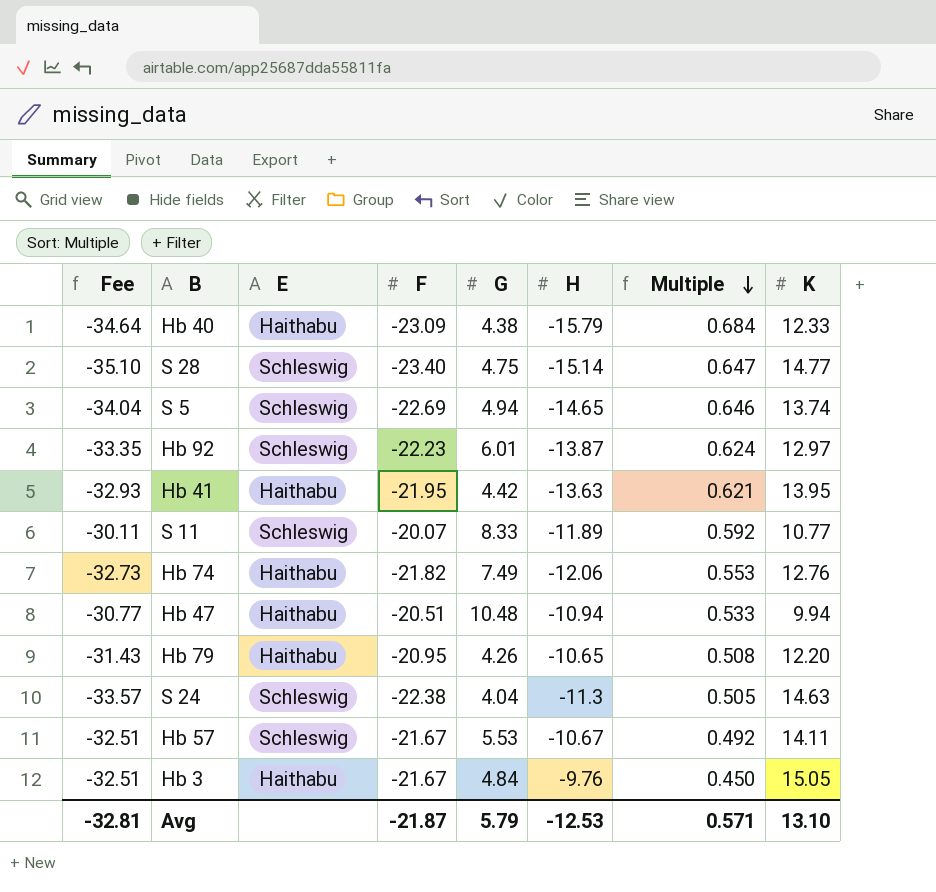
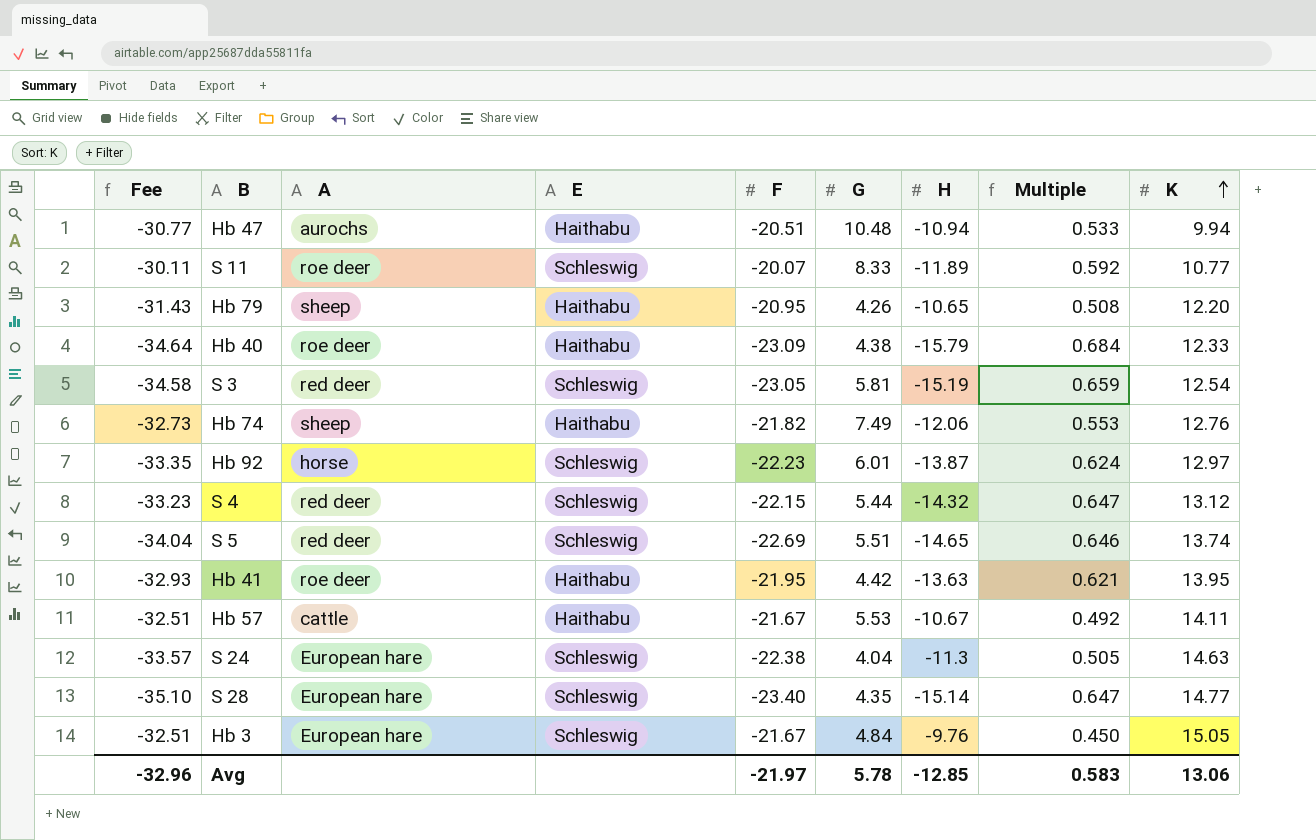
row order: Multiple descending -> K ascending
column A | position: none -> 3
row S 3: none -> -34.58 | red deer | Schleswig | -23.05 | 5.81 | -15.19 | 0.659 | 12.54
row S 4: none -> -33.23 | red deer | Schleswig | -22.15 | 5.44 | -14.32 | 0.647 | 13.12
S 5 | G: 4.94 -> 5.51
Hb 57 | E: Schleswig -> Haithabu
S 28 | G: 4.75 -> 4.35
Hb 3 | E: Haithabu -> Schleswig
Avg | Fee: -32.81 -> -32.96
Avg | F: -21.87 -> -21.97
Avg | G: 5.79 -> 5.78
Avg | H: -12.53 -> -12.85
Avg | Multiple: 0.571 -> 0.583
Avg | K: 13.10 -> 13.06

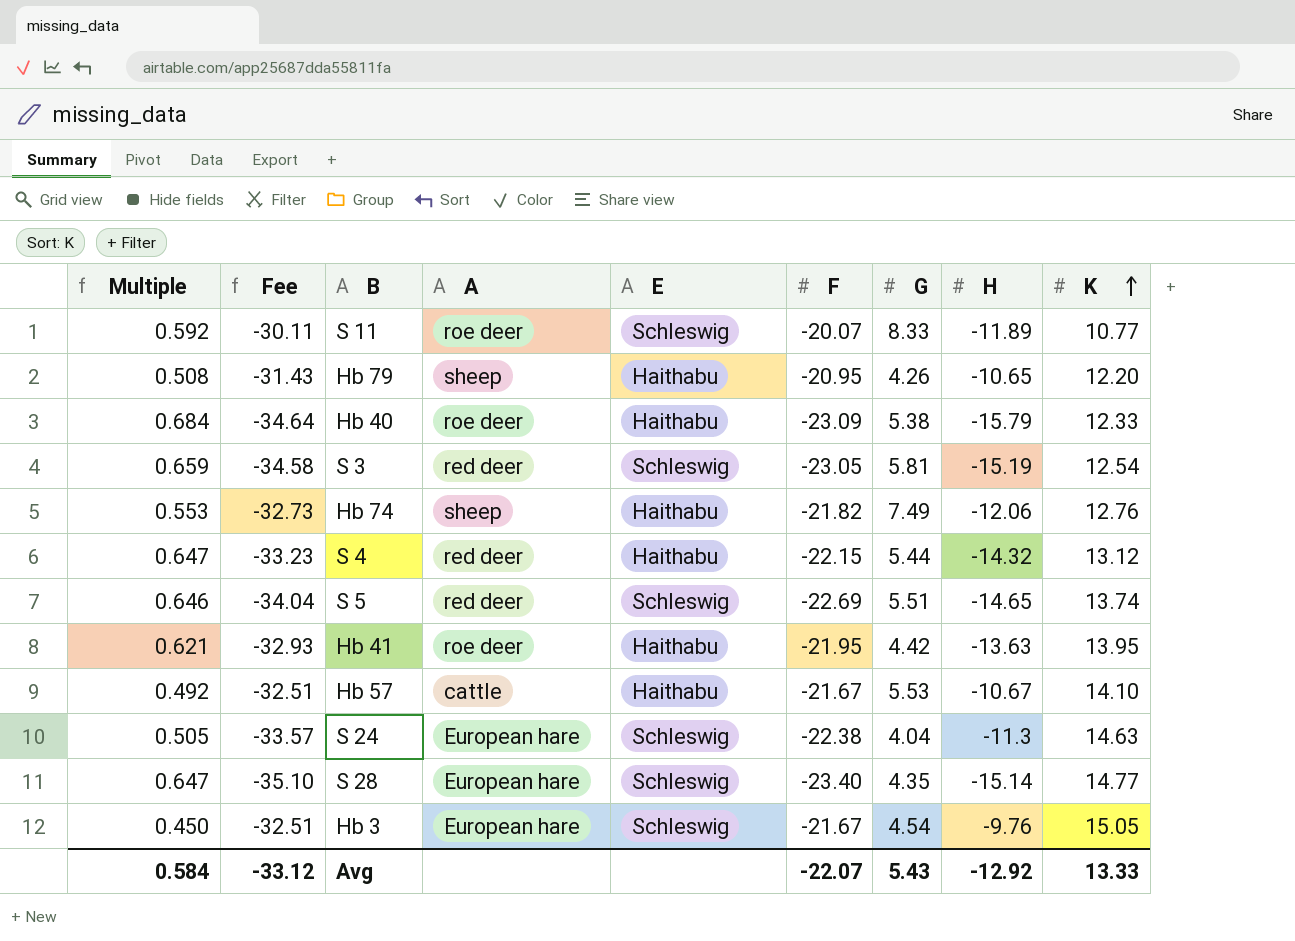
column Multiple | position: 8 -> 1
row Hb 47: -30.77 | aurochs | Haithabu | -20.51 | 10.48 | -10.94 | 0.533 | 9.94 -> none
row Hb 92: -33.35 | horse | Schleswig | -22.23 | 6.01 | -13.87 | 0.624 | 12.97 -> none
Hb 40 | G: 4.38 -> 5.38
S 4 | E: Schleswig -> Haithabu
Hb 57 | K: 14.11 -> 14.10
Hb 3 | G: 4.84 -> 4.54
Avg | Multiple: 0.583 -> 0.584
Avg | Fee: -32.96 -> -33.12
Avg | F: -21.97 -> -22.07
Avg | G: 5.78 -> 5.43
Avg | H: -12.85 -> -12.92
Avg | K: 13.06 -> 13.33

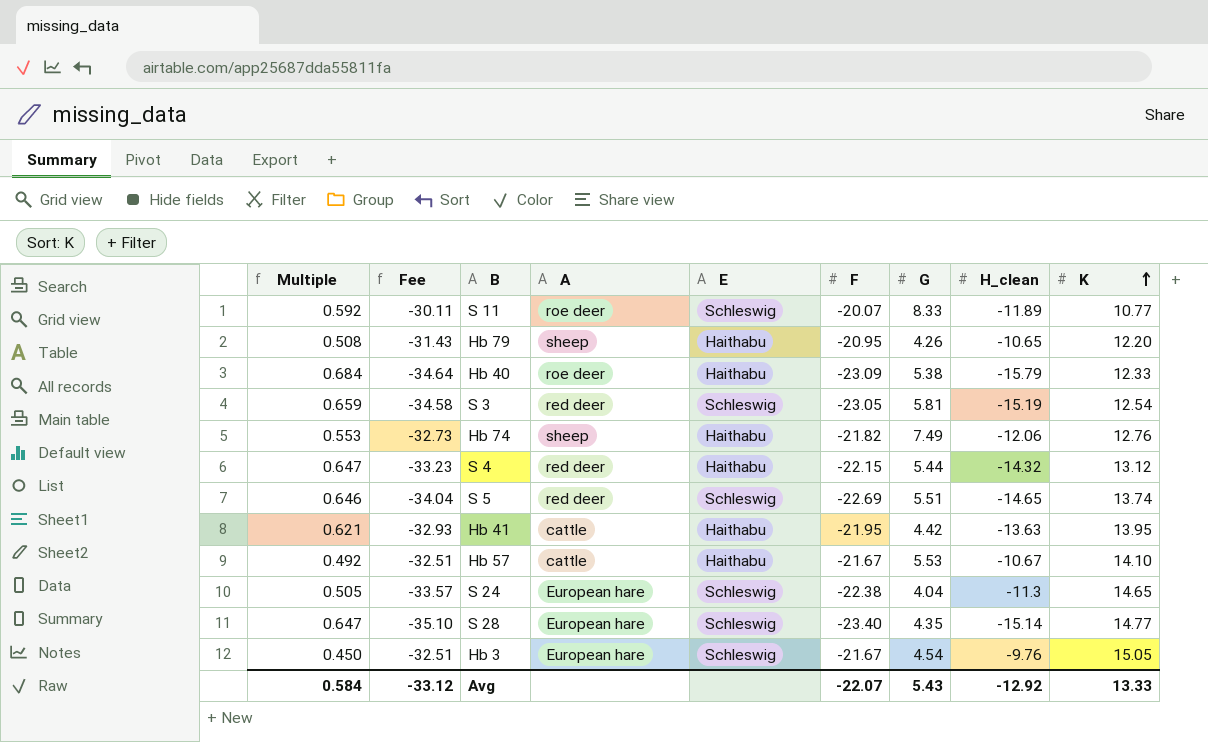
column name: H -> H_clean
Hb 41 | A: roe deer -> cattle
S 24 | K: 14.63 -> 14.65

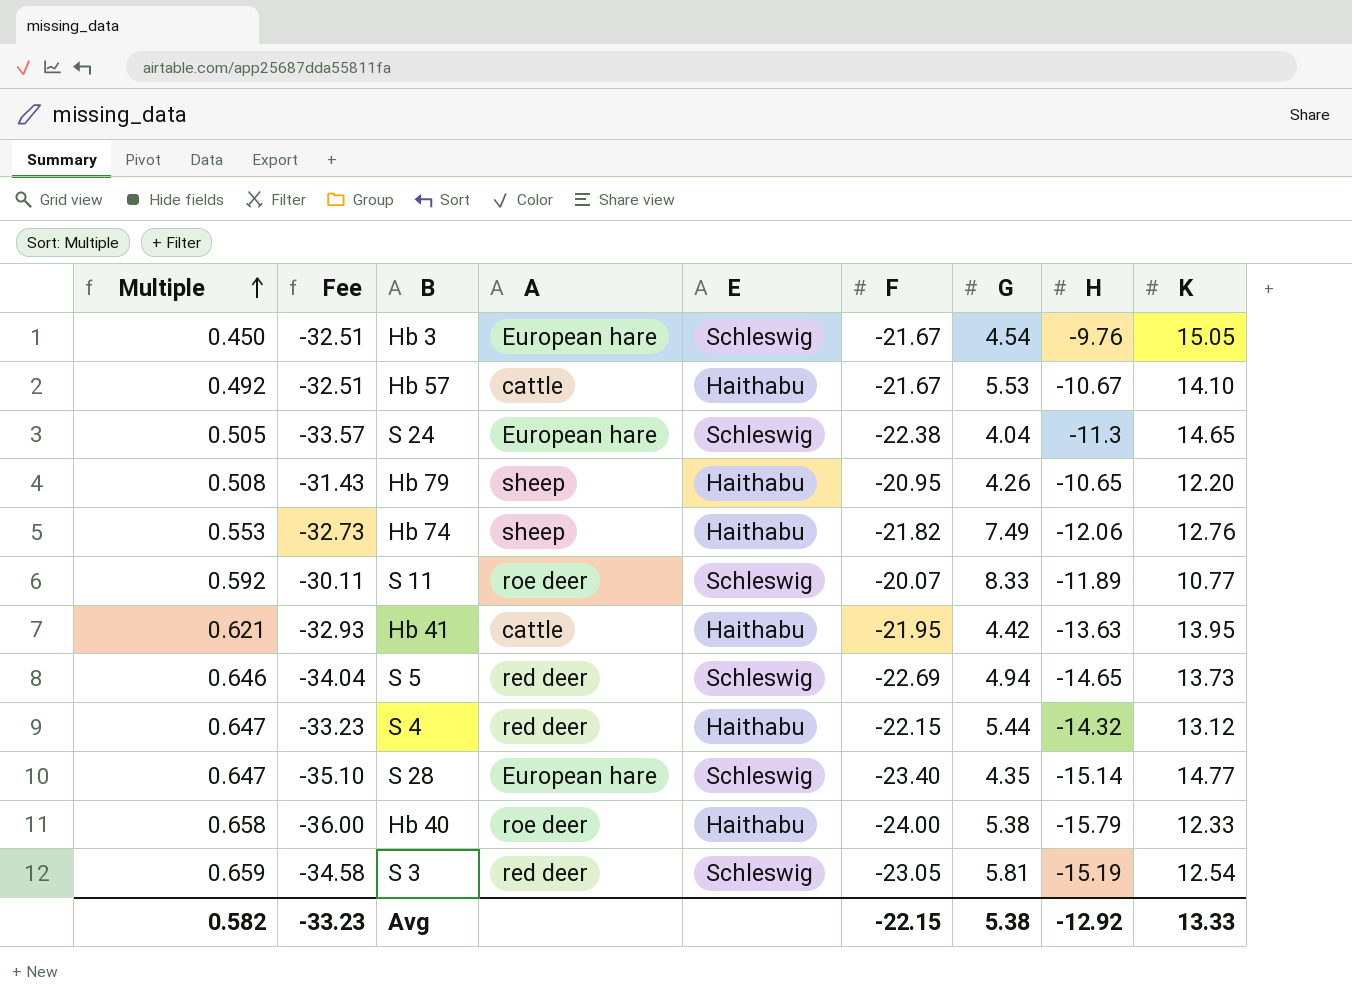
row order: K ascending -> Multiple ascending
column name: H_clean -> H
S 5 | G: 5.51 -> 4.94
S 5 | K: 13.74 -> 13.73
Hb 40 | Multiple: 0.684 -> 0.658
Hb 40 | Fee: -34.64 -> -36.00
Hb 40 | F: -23.09 -> -24.00
Avg | Multiple: 0.584 -> 0.582
Avg | Fee: -33.12 -> -33.23
Avg | F: -22.07 -> -22.15
Avg | G: 5.43 -> 5.38

